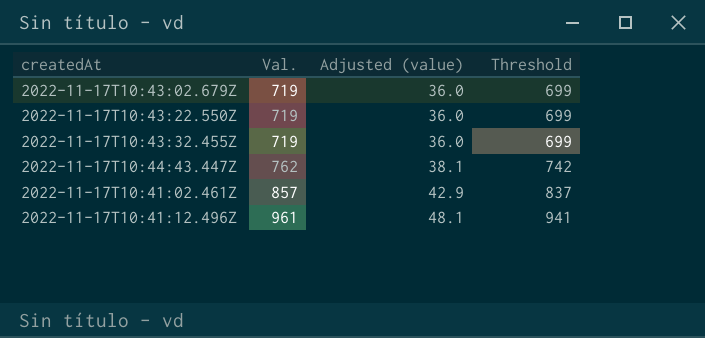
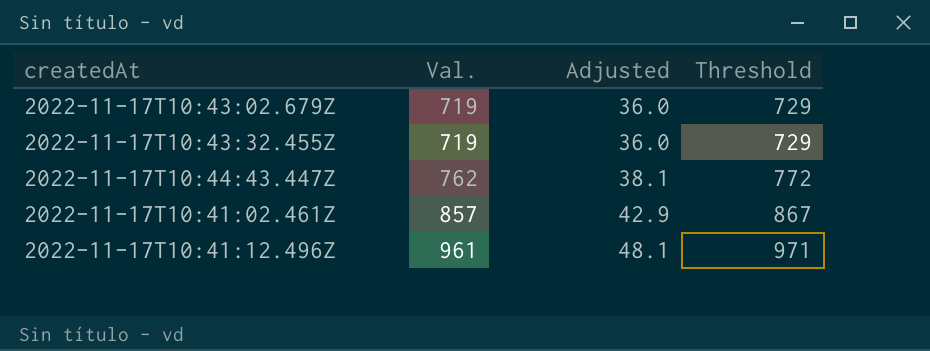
column name: Adjusted (value) -> Adjusted
column Threshold | formula: [Val.] - 20 -> [Val.] + 10
row 2022-11-17T10:43:22.550Z: 719 | 36.0 | 699 -> none

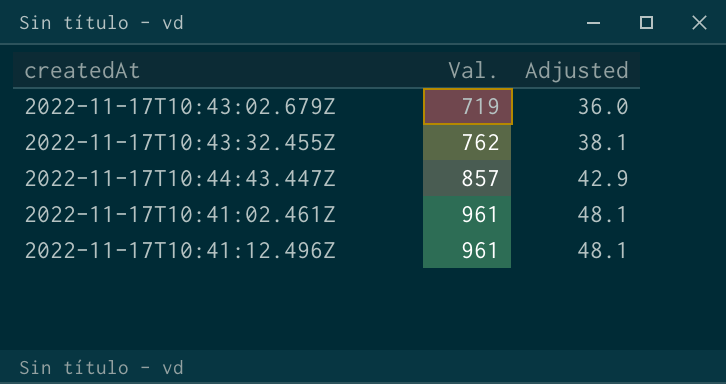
column Threshold | formula: [Val.] + 10 -> none
2022-11-17T10:43:32.455Z | Val.: 719 -> 762
2022-11-17T10:43:32.455Z | Adjusted: 36.0 -> 38.1
2022-11-17T10:44:43.447Z | Val.: 762 -> 857
2022-11-17T10:44:43.447Z | Adjusted: 38.1 -> 42.9
2022-11-17T10:41:02.461Z | Val.: 857 -> 961
2022-11-17T10:41:02.461Z | Adjusted: 42.9 -> 48.1

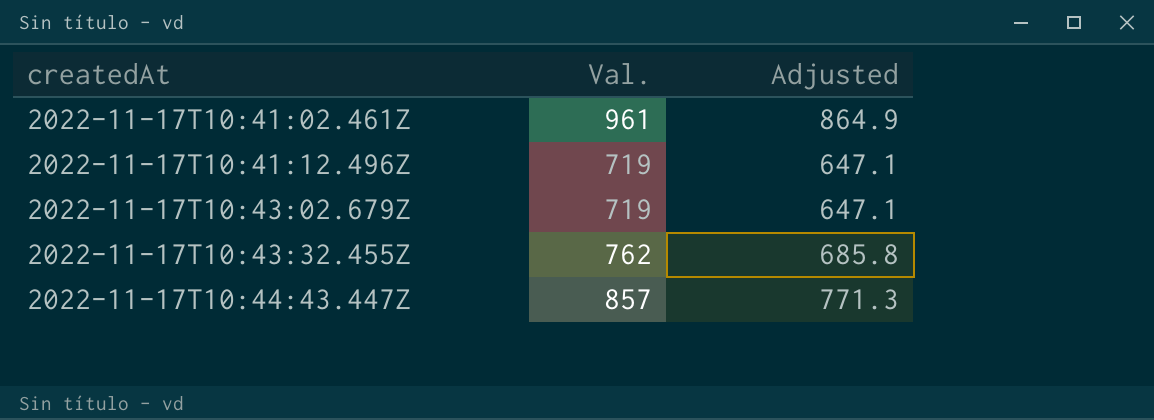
row order: Val. ascending -> createdAt ascending
column Adjusted | formula: [Val.] * 0.05 -> [Val.] * 0.9
2022-11-17T10:41:12.496Z | Val.: 961 -> 719

